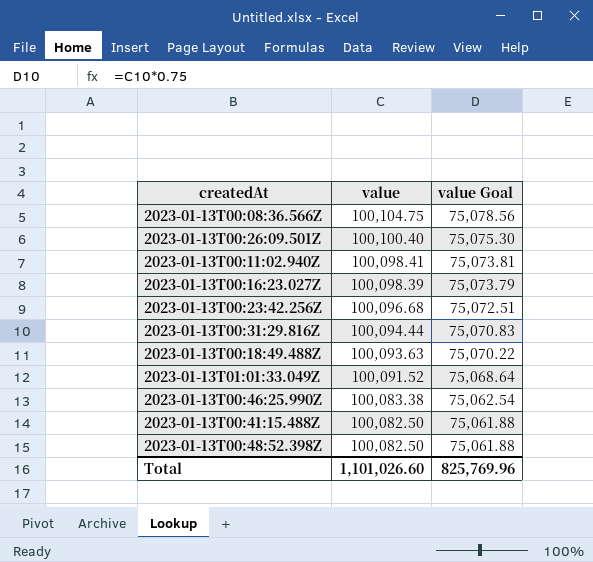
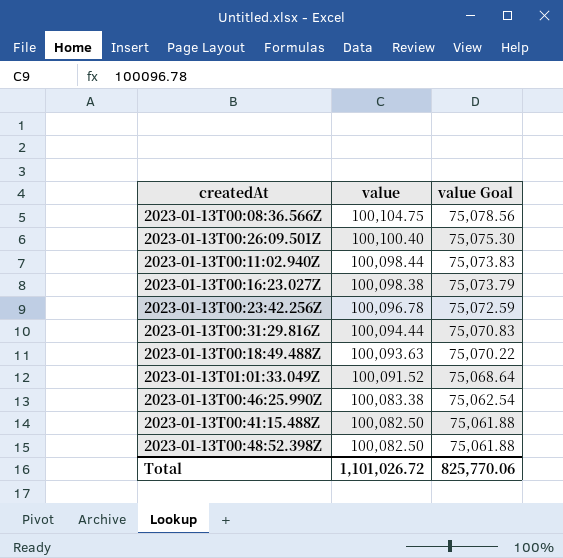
2023-01-13T00:11:02.940Z | value: 100,098.41 -> 100,098.44
2023-01-13T00:11:02.940Z | value Goal: 75,073.81 -> 75,073.83
2023-01-13T00:16:23.027Z | value: 100,098.39 -> 100,098.38
2023-01-13T00:23:42.256Z | value: 100,096.68 -> 100,096.78
2023-01-13T00:23:42.256Z | value Goal: 75,072.51 -> 75,072.59
Total | value: 1,101,026.60 -> 1,101,026.72
Total | value Goal: 825,769.96 -> 825,770.06

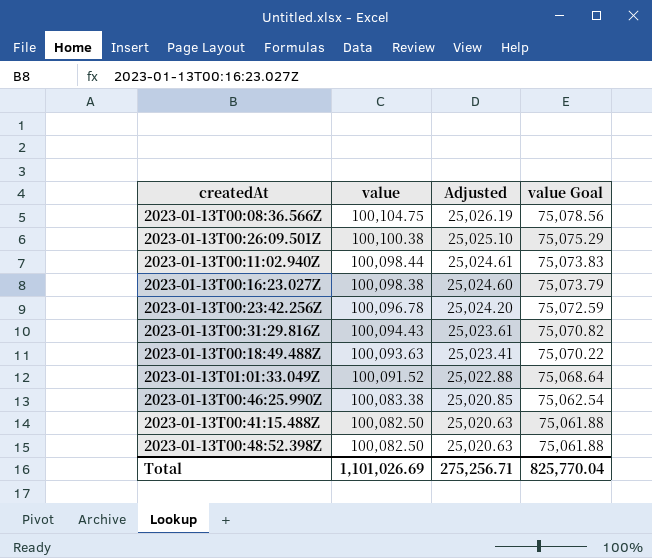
column Adjusted | formula: none -> [value] * 0.25
2023-01-13T00:26:09.501Z | value: 100,100.40 -> 100,100.38
2023-01-13T00:26:09.501Z | value Goal: 75,075.30 -> 75,075.29
2023-01-13T00:31:29.816Z | value: 100,094.44 -> 100,094.43
2023-01-13T00:31:29.816Z | value Goal: 75,070.83 -> 75,070.82
Total | value: 1,101,026.72 -> 1,101,026.69
Total | value Goal: 825,770.06 -> 825,770.04

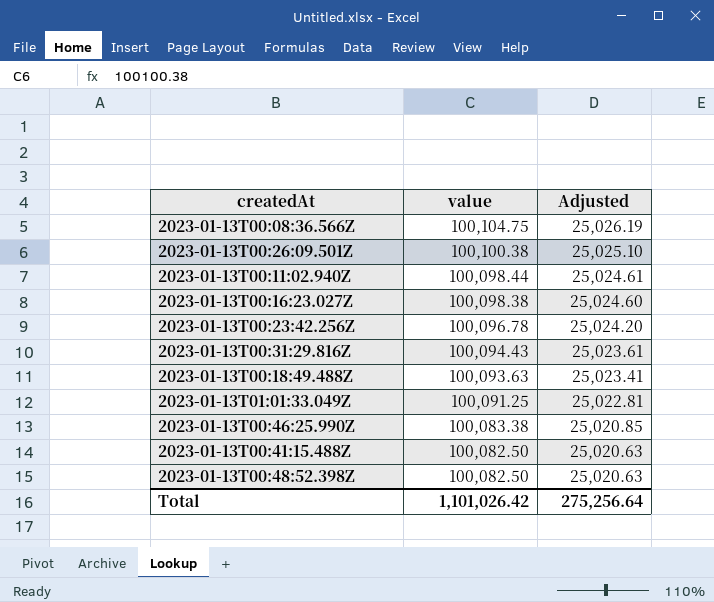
column value Goal | formula: [value] * 0.75 -> none
2023-01-13T01:01:33.049Z | value: 100,091.52 -> 100,091.25
2023-01-13T01:01:33.049Z | Adjusted: 25,022.88 -> 25,022.81
Total | value: 1,101,026.69 -> 1,101,026.42
Total | Adjusted: 275,256.71 -> 275,256.64

